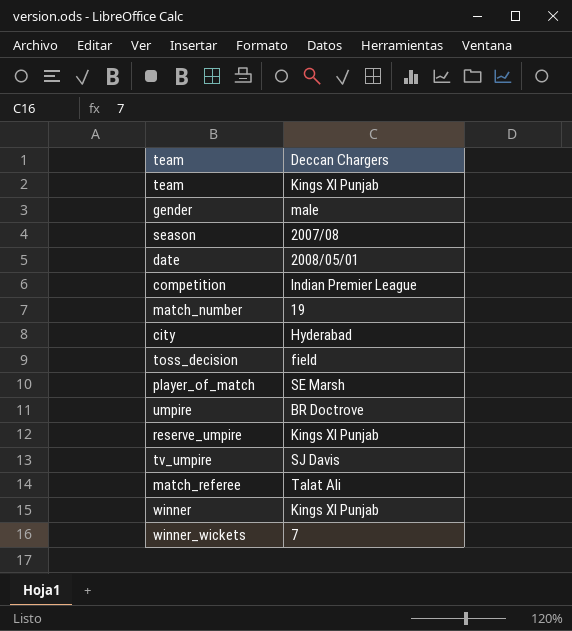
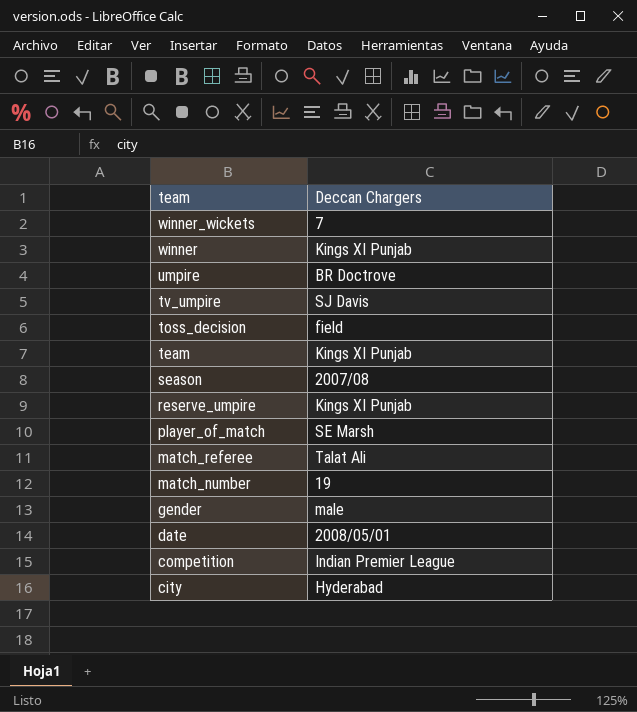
row order: none -> team descending

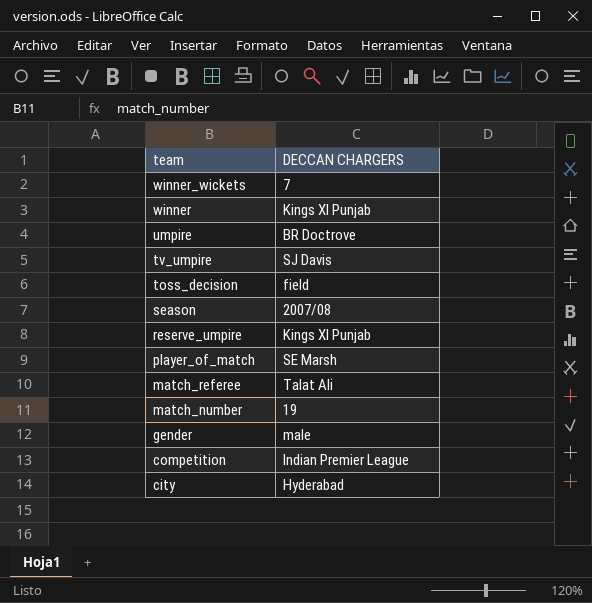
column name: Deccan Chargers -> DECCAN CHARGERS
row team: Kings XI Punjab -> none
row date: 2008/05/01 -> none

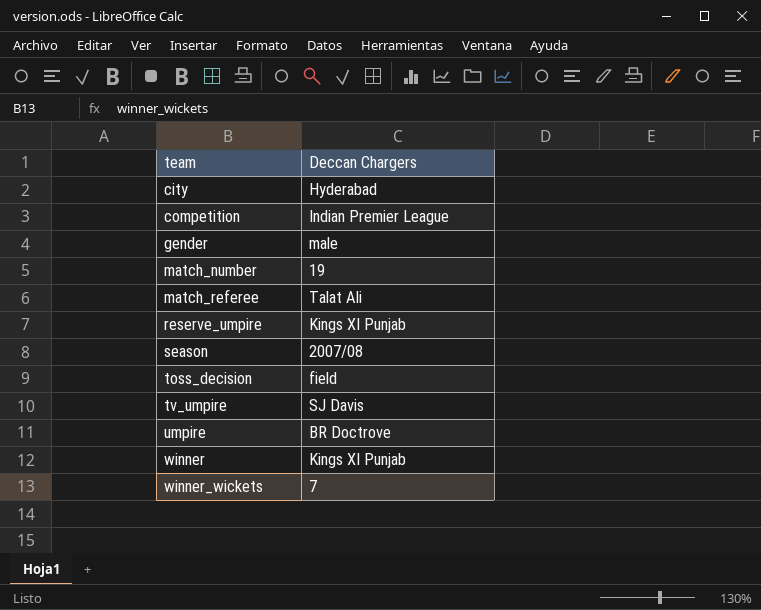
row order: team descending -> team ascending
column name: DECCAN CHARGERS -> Deccan Chargers
row player_of_match: SE Marsh -> none

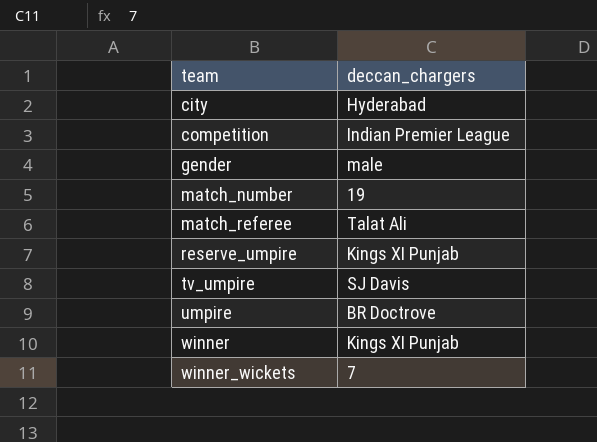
column name: Deccan Chargers -> deccan_chargers
row season: 2007/08 -> none
row toss_decision: field -> none

